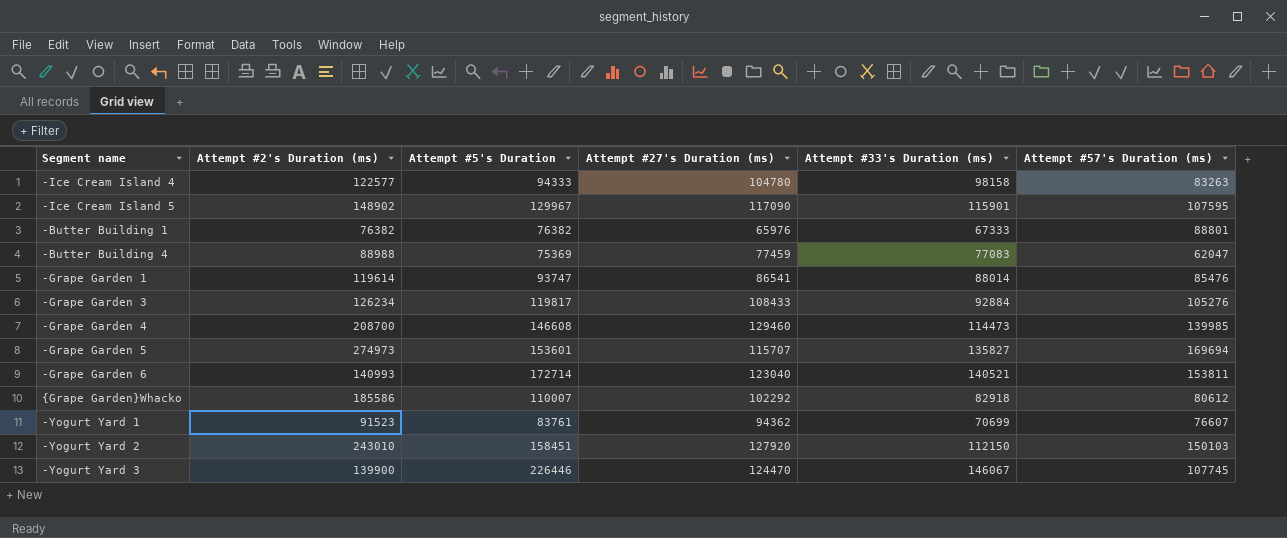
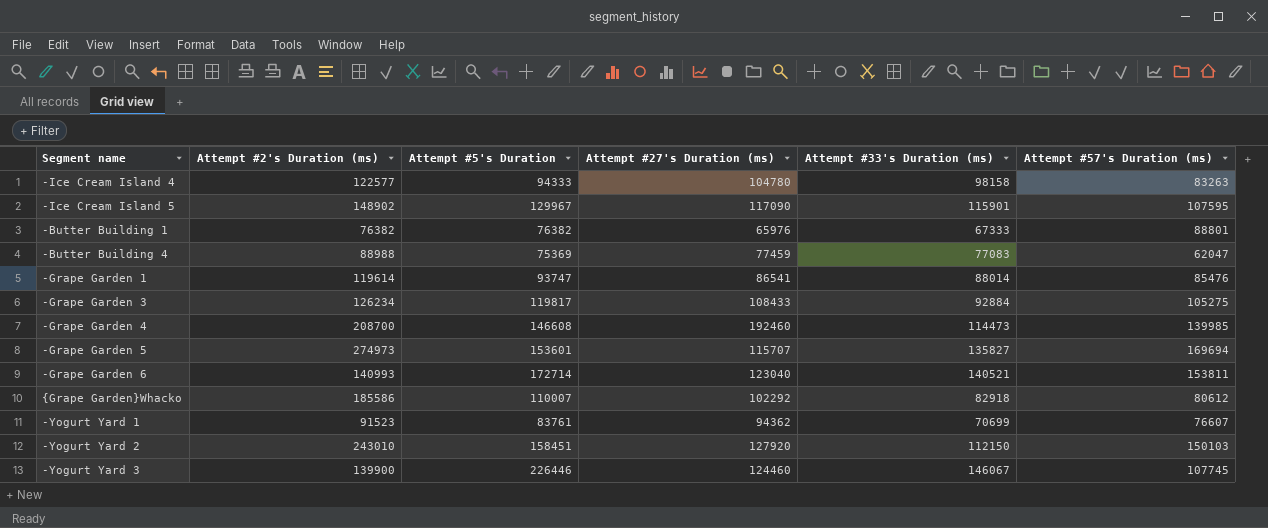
-Grape Garden 3 | Attempt #57's Duration (ms): 105276 -> 105275
-Grape Garden 4 | Attempt #27's Duration (ms): 129460 -> 192460
-Yogurt Yard 3 | Attempt #27's Duration (ms): 124470 -> 124460

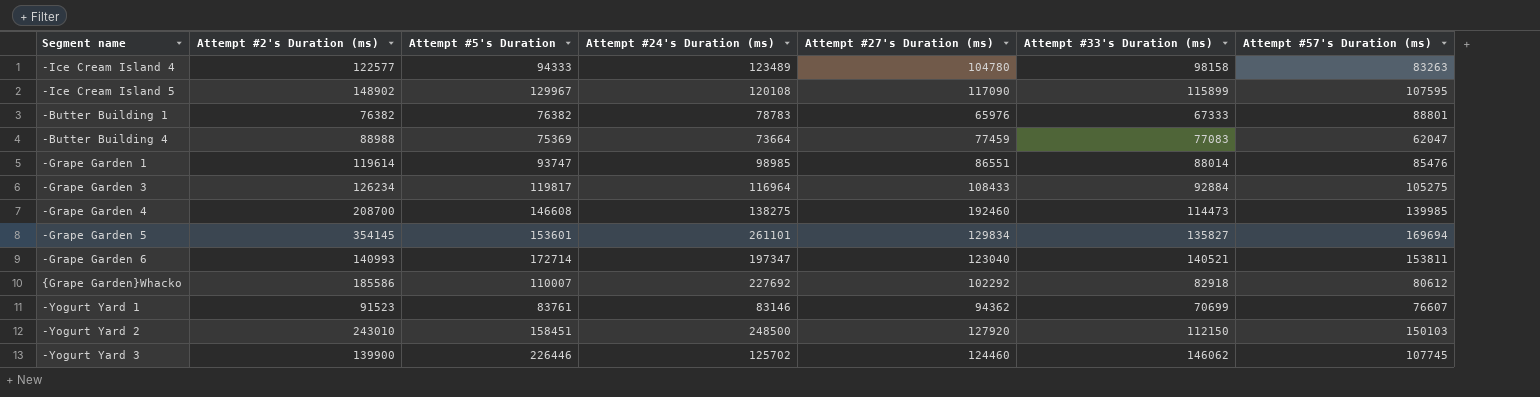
column Attempt #24's Duration (ms) | position: none -> 4
-Ice Cream Island 5 | Attempt #33's Duration (ms): 115901 -> 115899
-Grape Garden 1 | Attempt #27's Duration (ms): 86541 -> 86551
-Grape Garden 5 | Attempt #2's Duration (ms): 274973 -> 354145
-Grape Garden 5 | Attempt #27's Duration (ms): 115707 -> 129834
-Yogurt Yard 3 | Attempt #33's Duration (ms): 146067 -> 146062

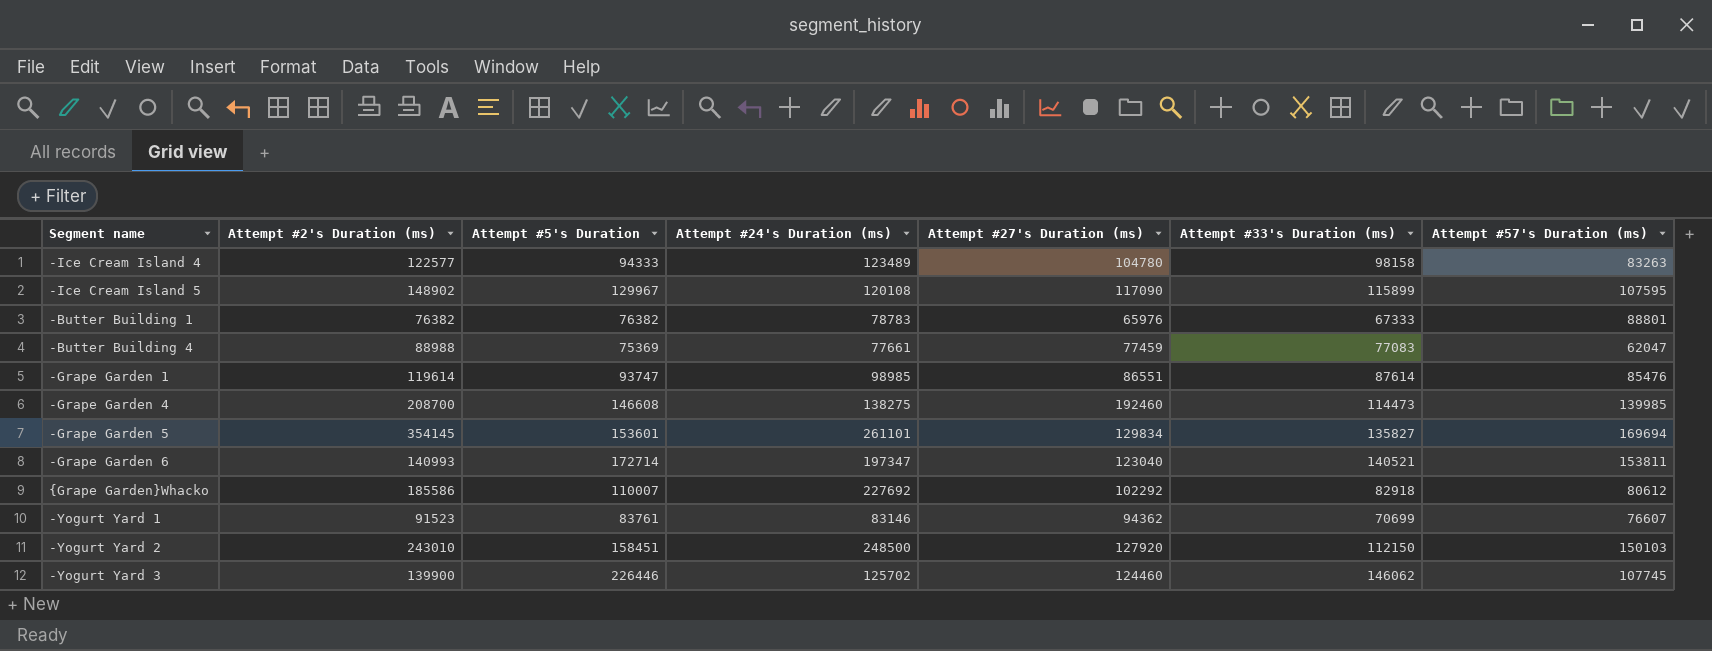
row -Grape Garden 3: 126234 | 119817 | 116964 | 108433 | 92884 | 105275 -> none
-Butter Building 4 | Attempt #24's Duration (ms): 73664 -> 77661
-Grape Garden 1 | Attempt #33's Duration (ms): 88014 -> 87614

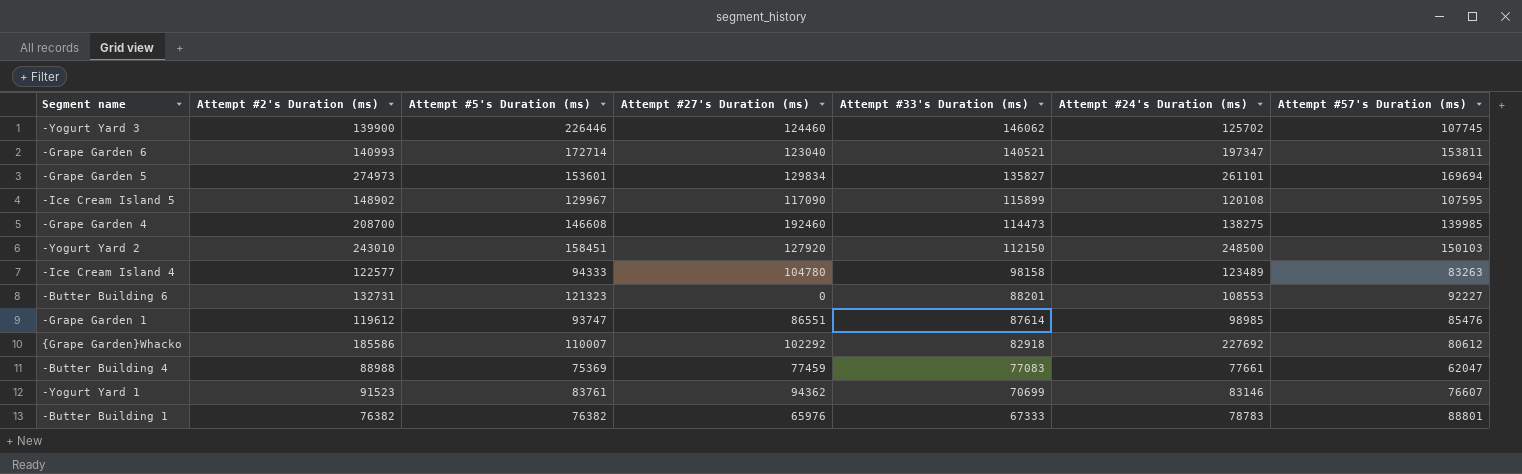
row order: none -> Attempt #33's Duration (ms) descending
column name: Attempt #5's Duration -> Attempt #5's Duration (ms)
column Attempt #24's Duration (ms) | position: 4 -> 6
-Grape Garden 5 | Attempt #2's Duration (ms): 354145 -> 274973
row -Butter Building 6: none -> 132731 | 121323 | 0 | 88201 | 108553 | 92227
-Grape Garden 1 | Attempt #2's Duration (ms): 119614 -> 119612

